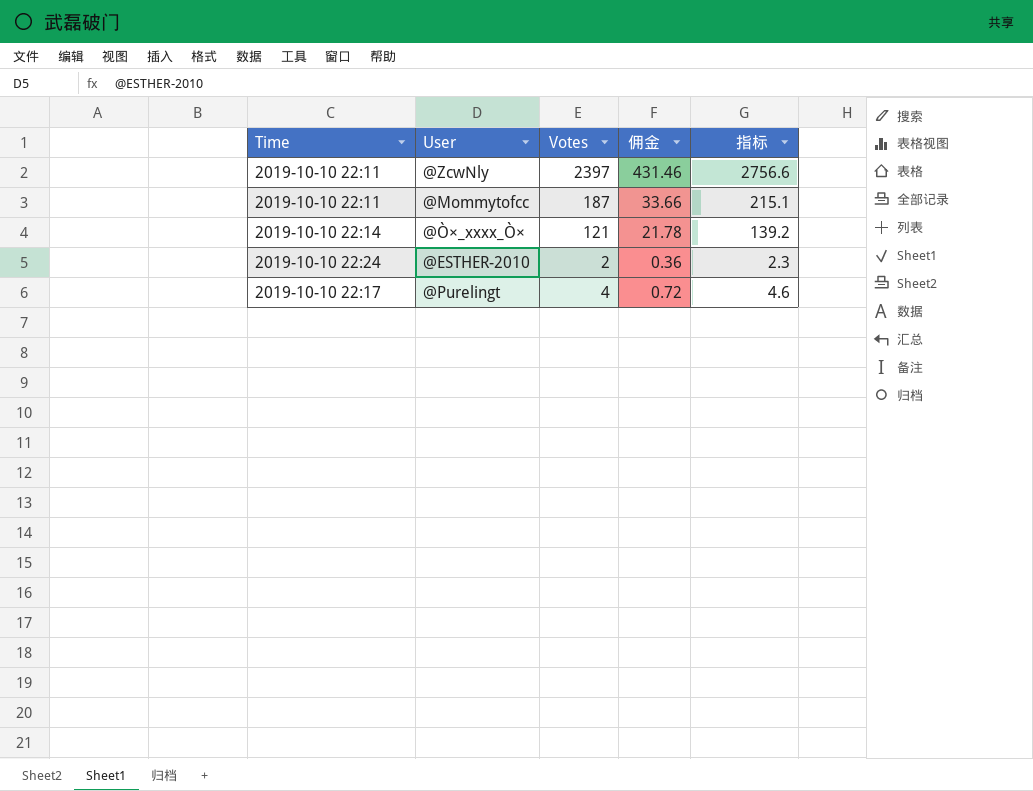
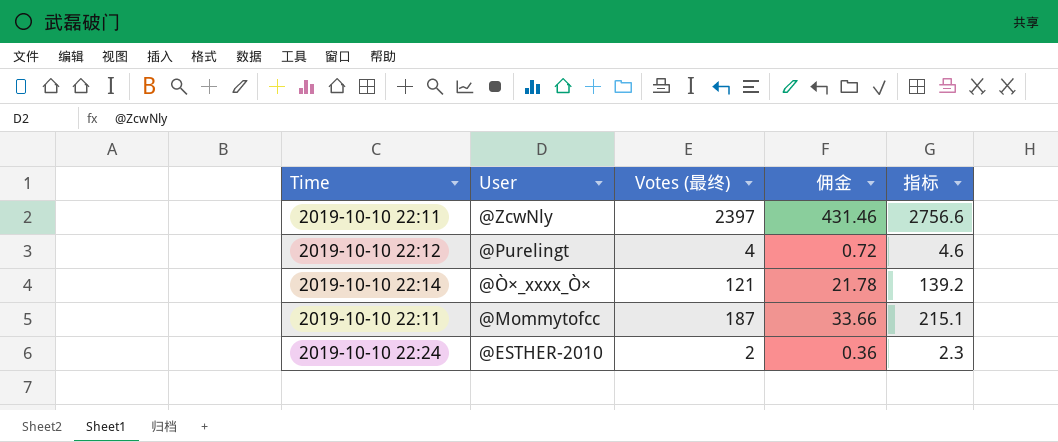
row order: none -> User descending
column name: Votes -> Votes (最终)
@Purelingt | Time: 2019-10-10 22:17 -> 2019-10-10 22:12

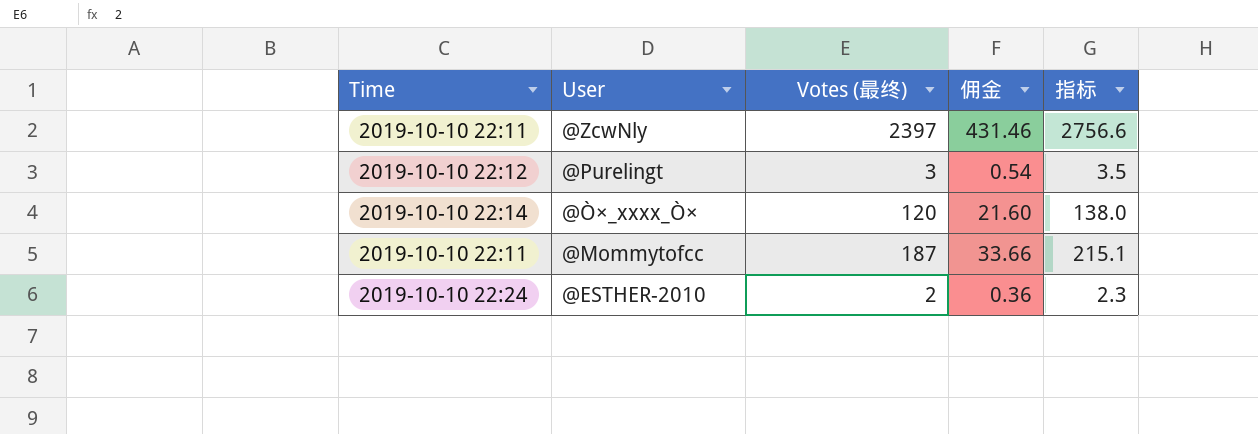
@Purelingt | Votes (最终): 4 -> 3
@Purelingt | 佣金: 0.72 -> 0.54
@Purelingt | 指标: 4.6 -> 3.5
@Ò×_xxxx_Ò× | Votes (最终): 121 -> 120
@Ò×_xxxx_Ò× | 佣金: 21.78 -> 21.60
@Ò×_xxxx_Ò× | 指标: 139.2 -> 138.0

